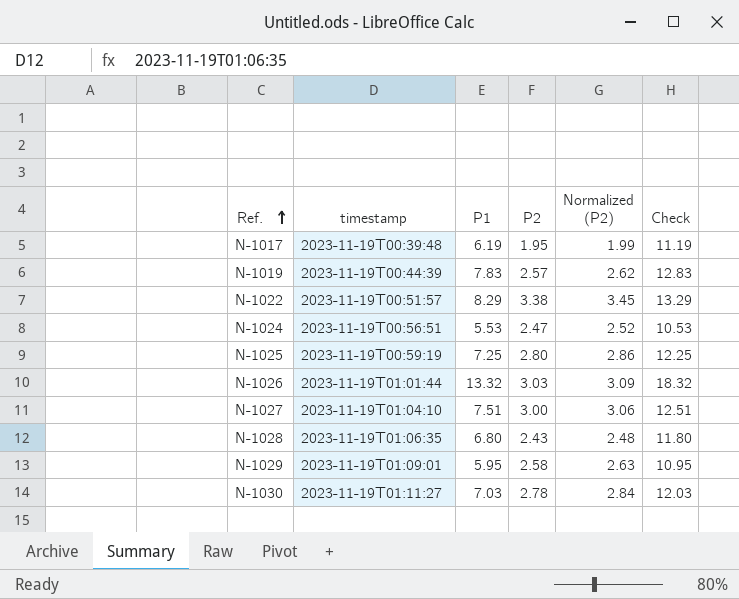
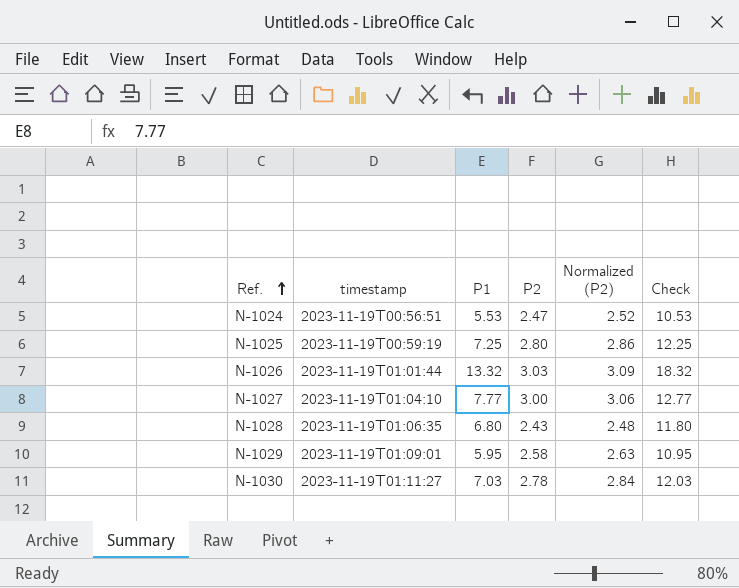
row N-1017: 2023-11-19T00:39:48 | 6.19 | 1.95 | 1.99 | 11.19 -> none
row N-1019: 2023-11-19T00:44:39 | 7.83 | 2.57 | 2.62 | 12.83 -> none
row N-1022: 2023-11-19T00:51:57 | 8.29 | 3.38 | 3.45 | 13.29 -> none
N-1027 | P1: 7.51 -> 7.77
N-1027 | Check: 12.51 -> 12.77

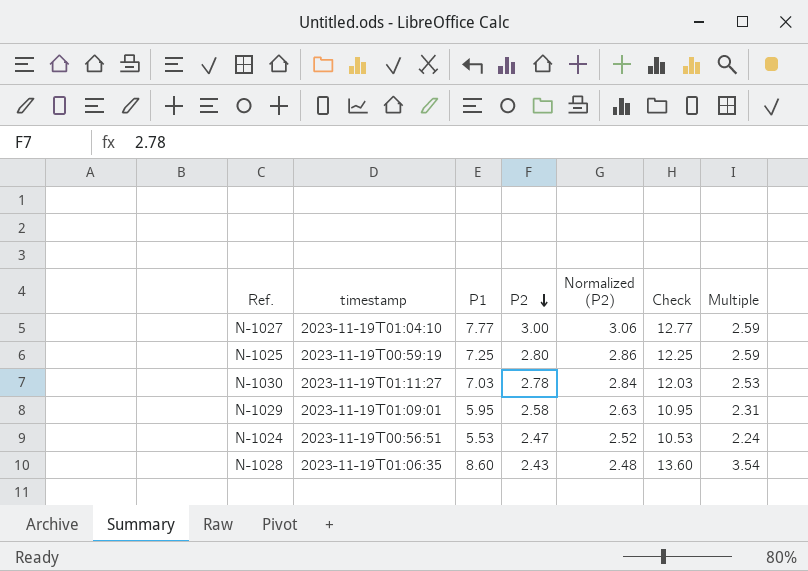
row order: Ref. ascending -> P2 descending
column Multiple | formula: none -> [P1] / [P2]
row N-1026: 2023-11-19T01:01:44 | 13.32 | 3.03 | 3.09 | 18.32 -> none
N-1028 | P1: 6.80 -> 8.60
N-1028 | Check: 11.80 -> 13.60

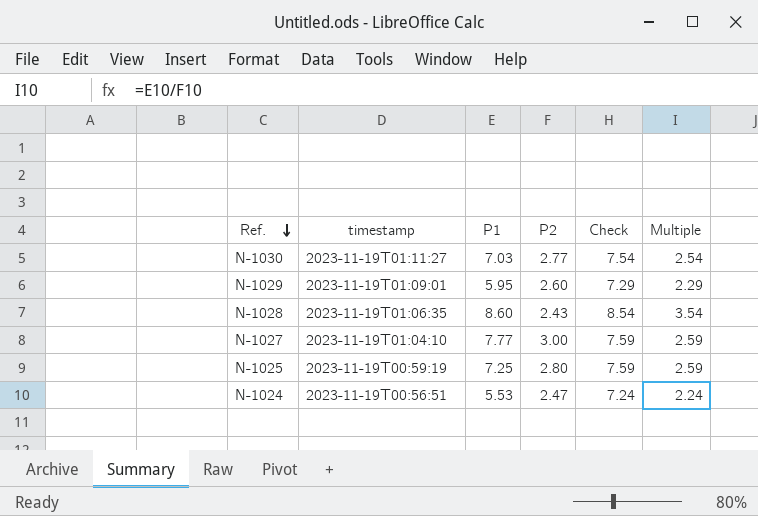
row order: P2 descending -> Ref. descending
column Normalized (P2) | formula: [P2] * 1.02 -> none
column Check | formula: [P1] + 5 -> [Multiple] + 5
N-1030 | P2: 2.78 -> 2.77
N-1030 | Multiple: 2.53 -> 2.54
N-1029 | P2: 2.58 -> 2.60
N-1029 | Multiple: 2.31 -> 2.29

